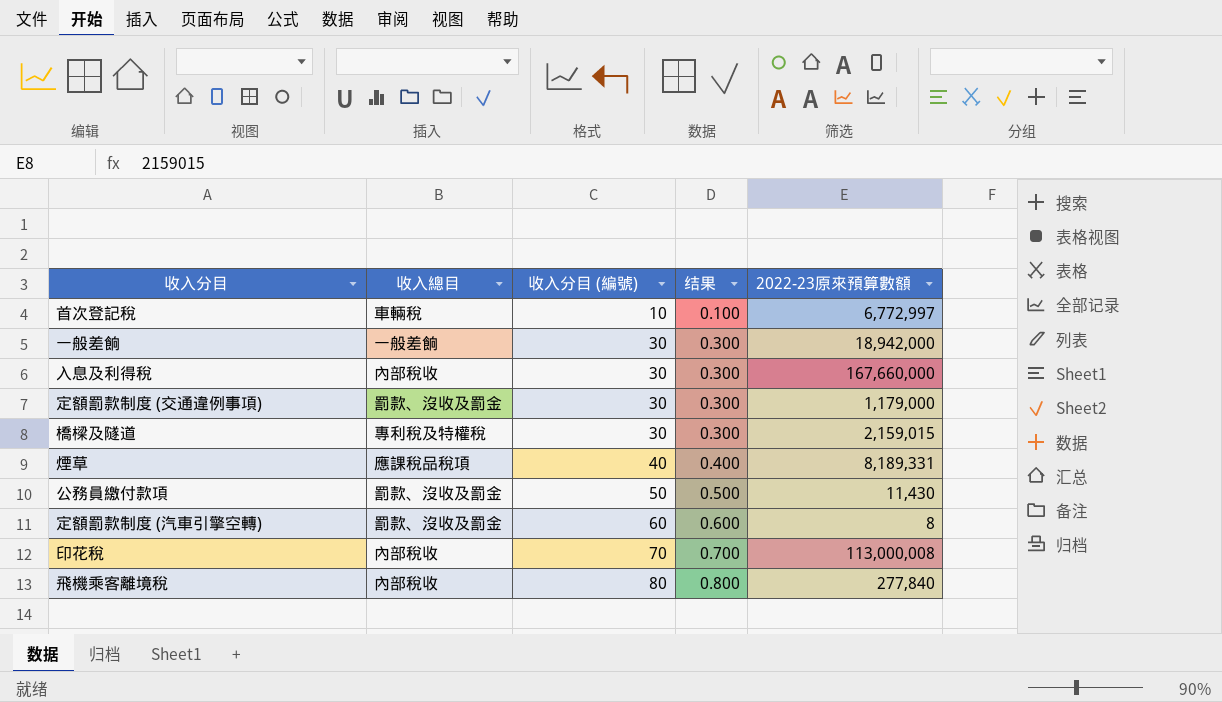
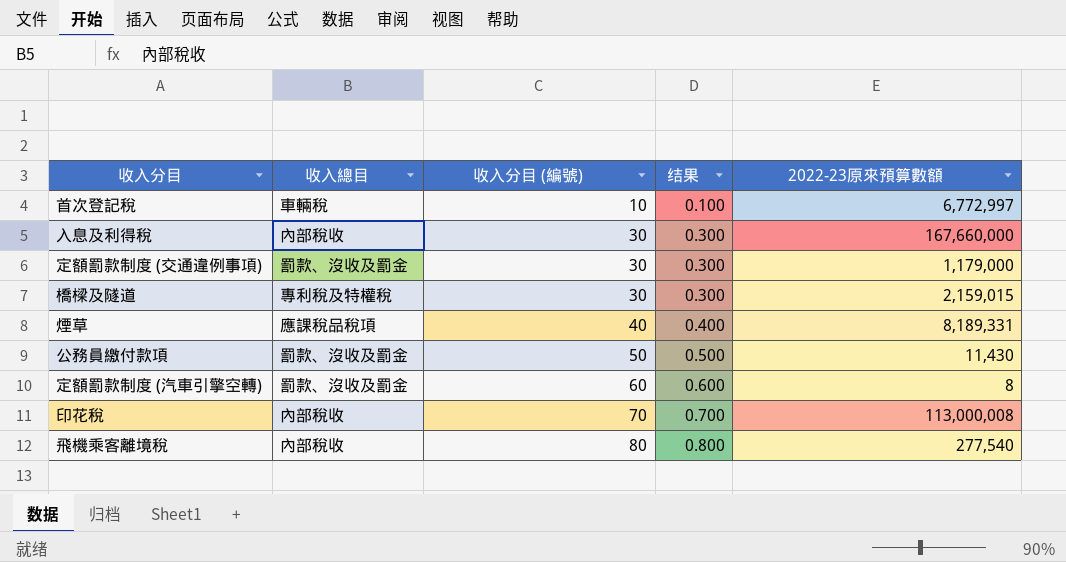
row 一般差餉: 一般差餉 | 30 | 0.300 | 18,942,000 -> none
飛機乘客離境稅 | 2022-23原來預算數額: 277,840 -> 277,540

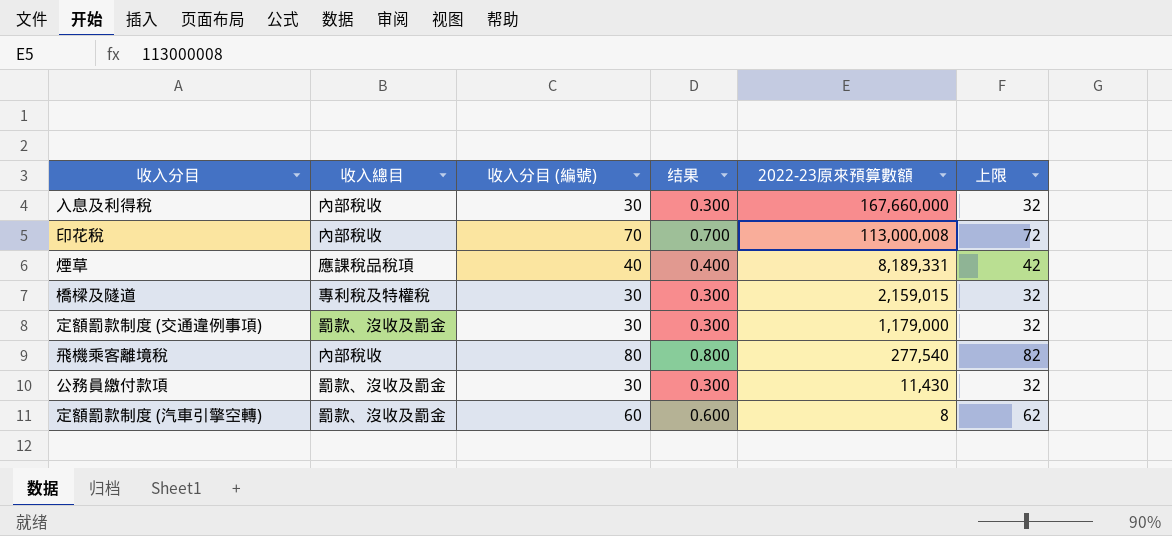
row order: 收入分目 (編號) ascending -> 2022-23原來預算數額 descending
column 上限 | formula: none -> [收入分目 (編號)] + 2
row 首次登記稅: 車輛稅 | 10 | 0.100 | 6,772,997 -> none
公務員繳付款項 | 收入分目 (編號): 50 -> 30
公務員繳付款項 | 结果: 0.500 -> 0.300

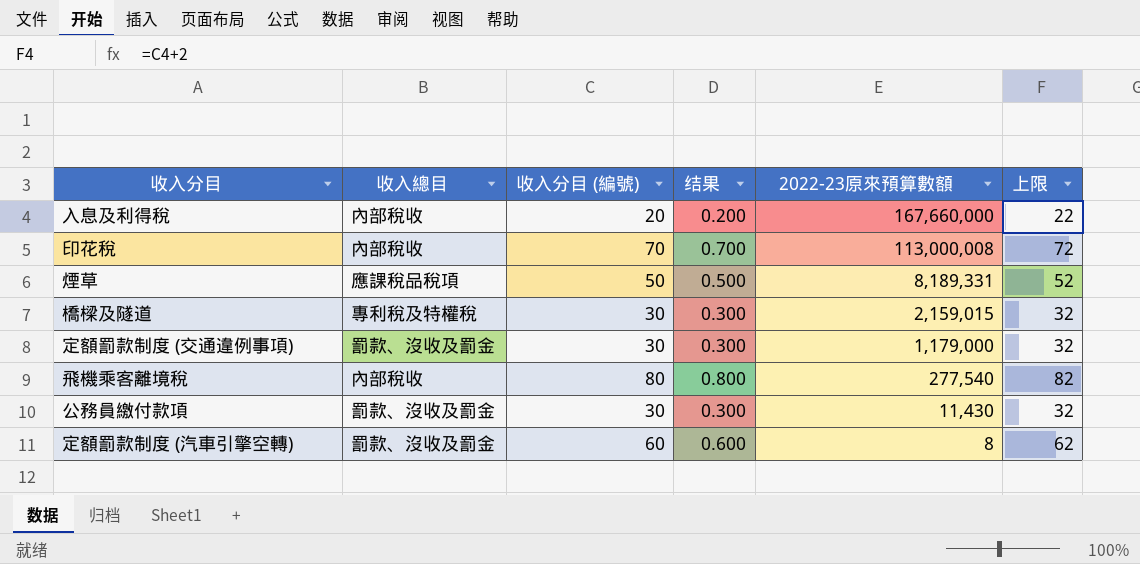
入息及利得稅 | 收入分目 (編號): 30 -> 20
入息及利得稅 | 结果: 0.300 -> 0.200
入息及利得稅 | 上限: 32 -> 22
煙草 | 收入分目 (編號): 40 -> 50
煙草 | 结果: 0.400 -> 0.500
煙草 | 上限: 42 -> 52

